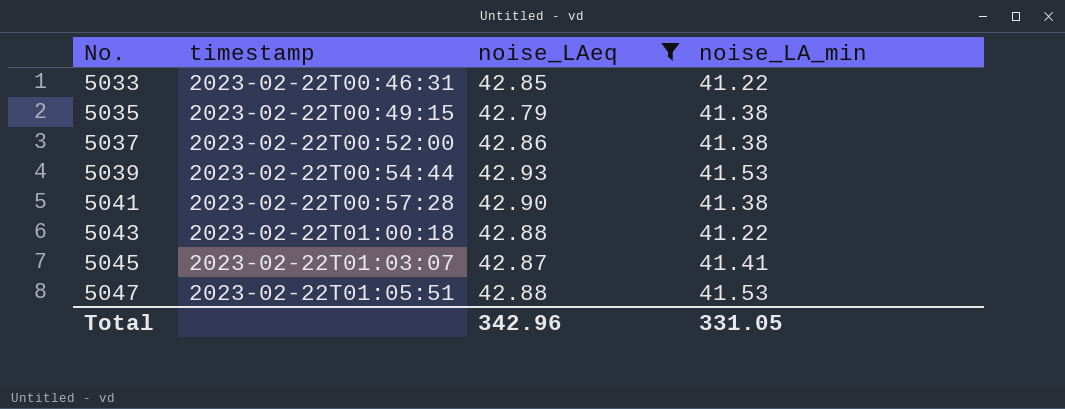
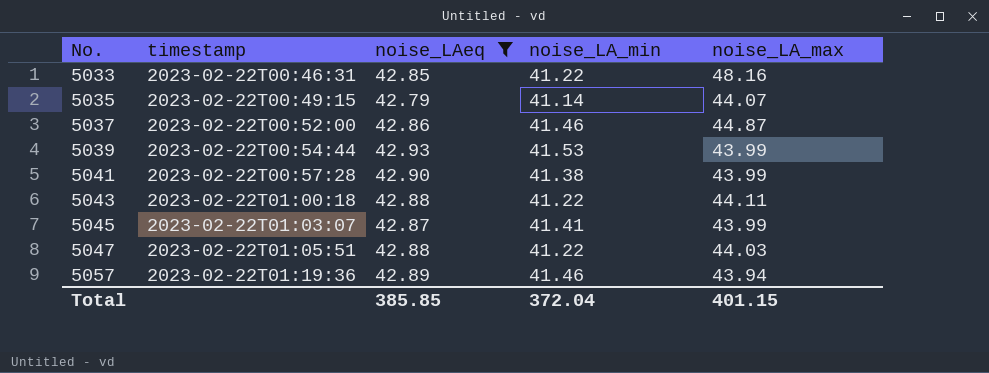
column noise_LA_max | position: none -> 5
5035 | noise_LA_min: 41.38 -> 41.14
5037 | noise_LA_min: 41.38 -> 41.46
5047 | noise_LA_min: 41.53 -> 41.22
row 5057: none -> 2023-02-22T01:19:36 | 42.89 | 41.46 | 43.94
Total | noise_LAeq: 342.96 -> 385.85
Total | noise_LA_min: 331.05 -> 372.04

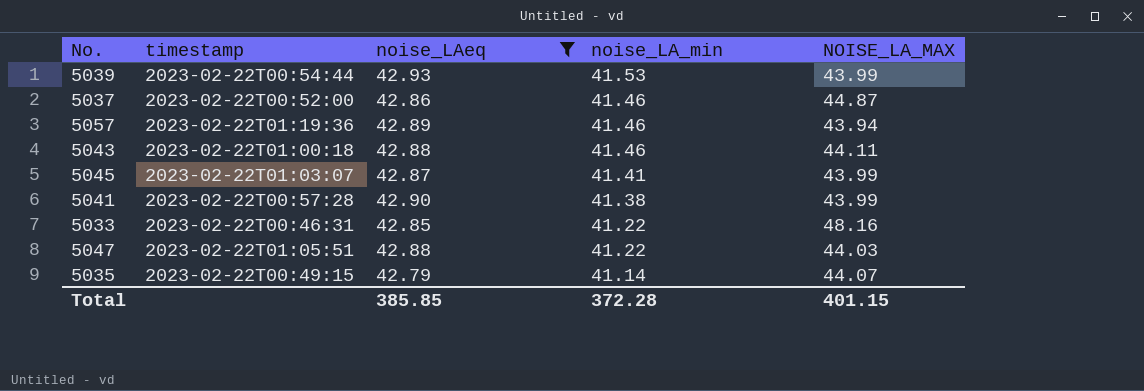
row order: No. ascending -> noise_LA_min descending
column name: noise_LA_max -> NOISE_LA_MAX
5043 | noise_LA_min: 41.22 -> 41.46
Total | noise_LA_min: 372.04 -> 372.28

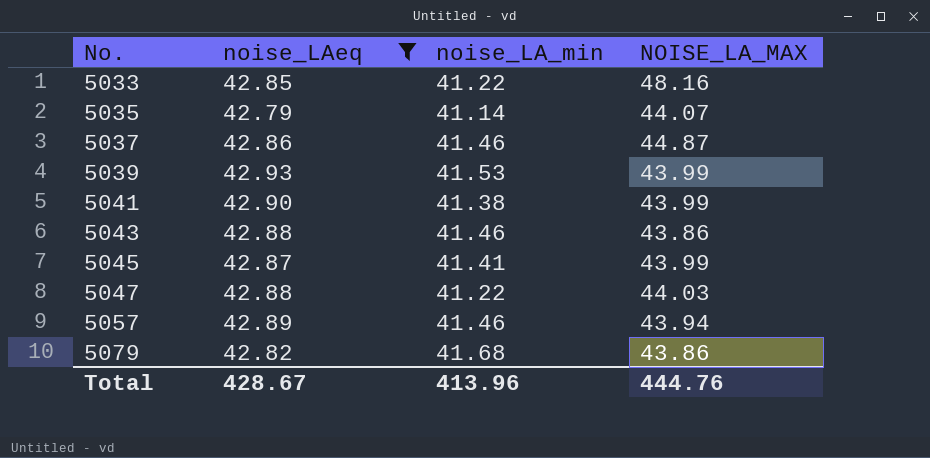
row order: noise_LA_min descending -> No. ascending
column timestamp | position: 2 -> none
5043 | NOISE_LA_MAX: 44.11 -> 43.86
row 5079: none -> 42.82 | 41.68 | 43.86
Total | noise_LAeq: 385.85 -> 428.67
Total | noise_LA_min: 372.28 -> 413.96
Total | NOISE_LA_MAX: 401.15 -> 444.76

